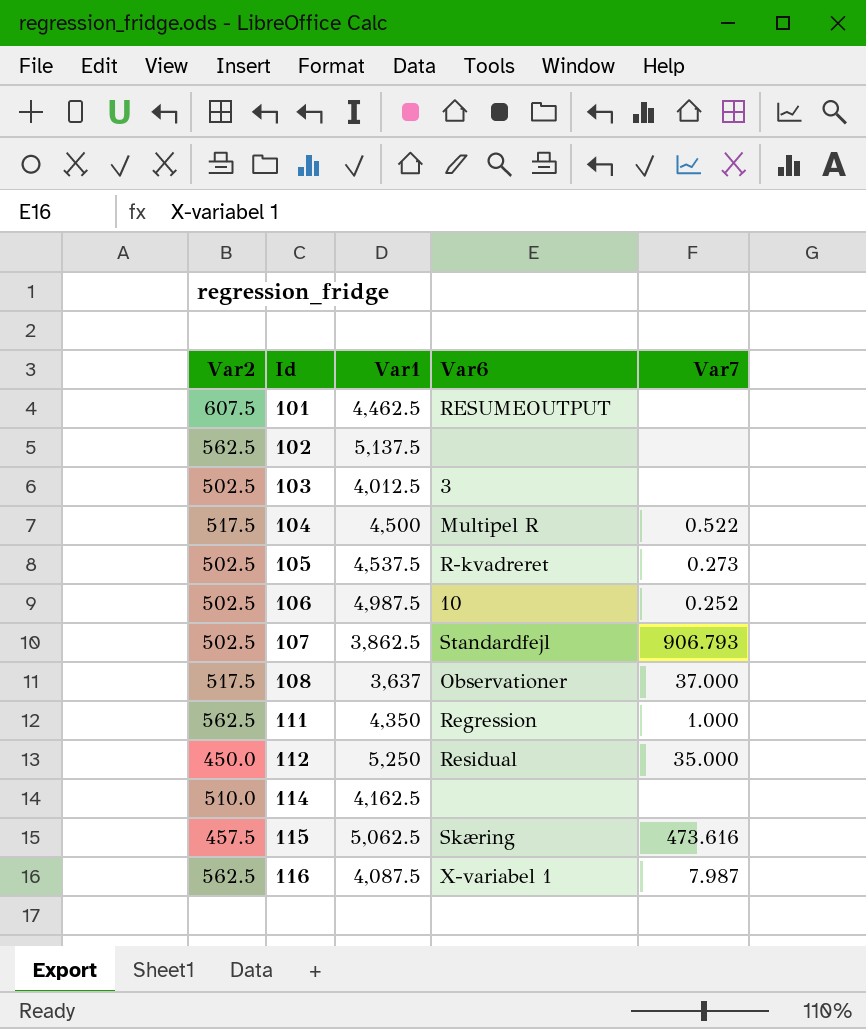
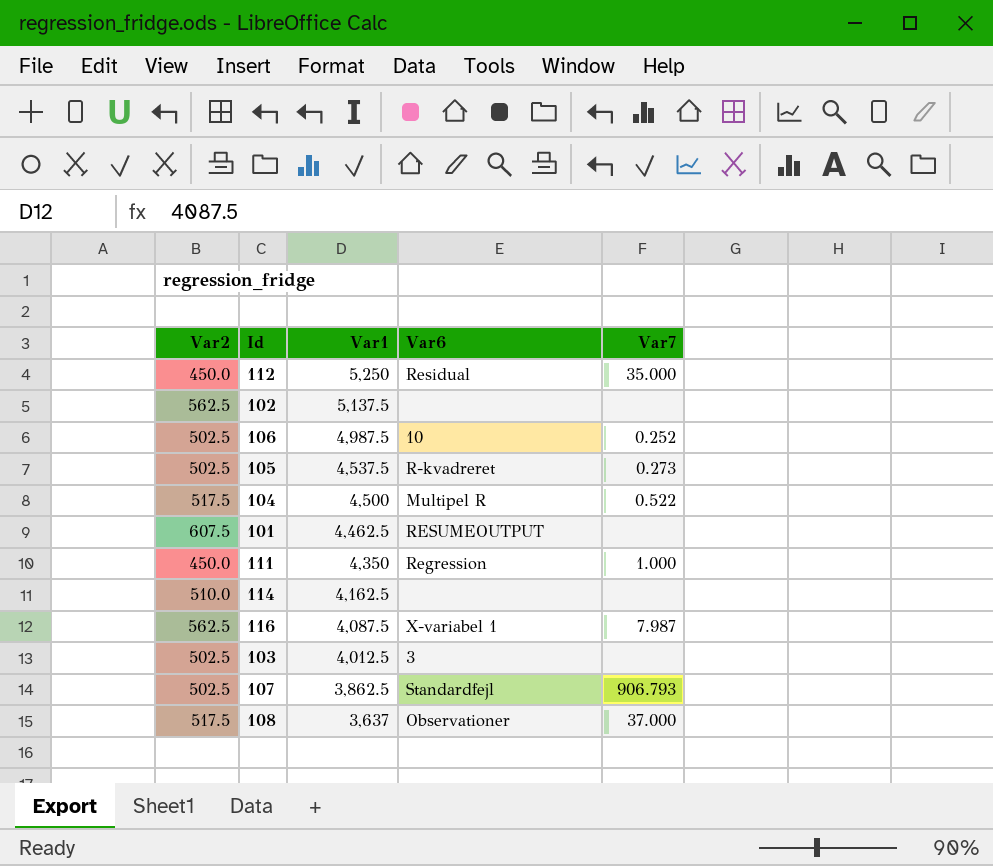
row order: Id ascending -> Var1 descending
row 115: 457.5 | 5,062.5 | Skæring | 473.616 -> none
111 | Var2: 562.5 -> 450.0

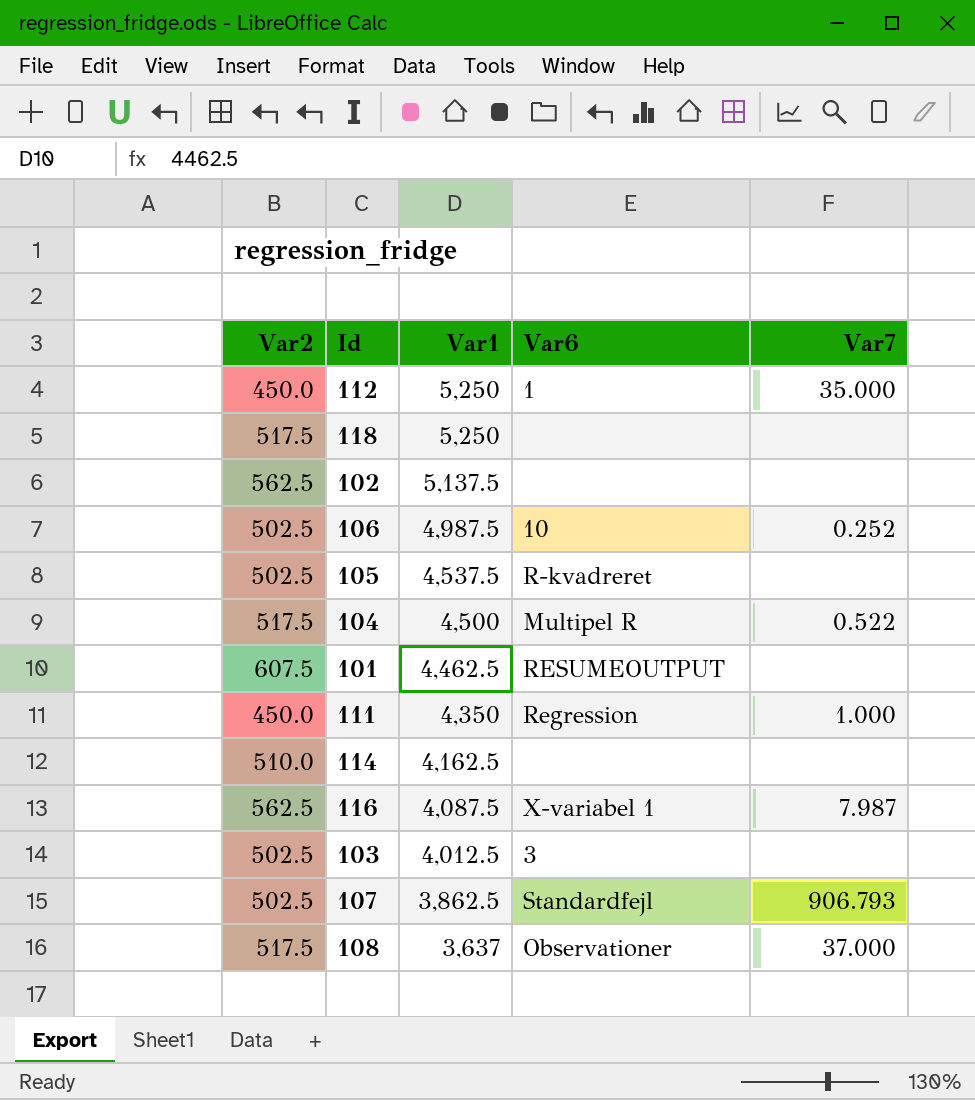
112 | Var6: Residual -> 1
row 118: none -> 517.5 | 5,250 | none | none
105 | Var7: 0.273 -> none

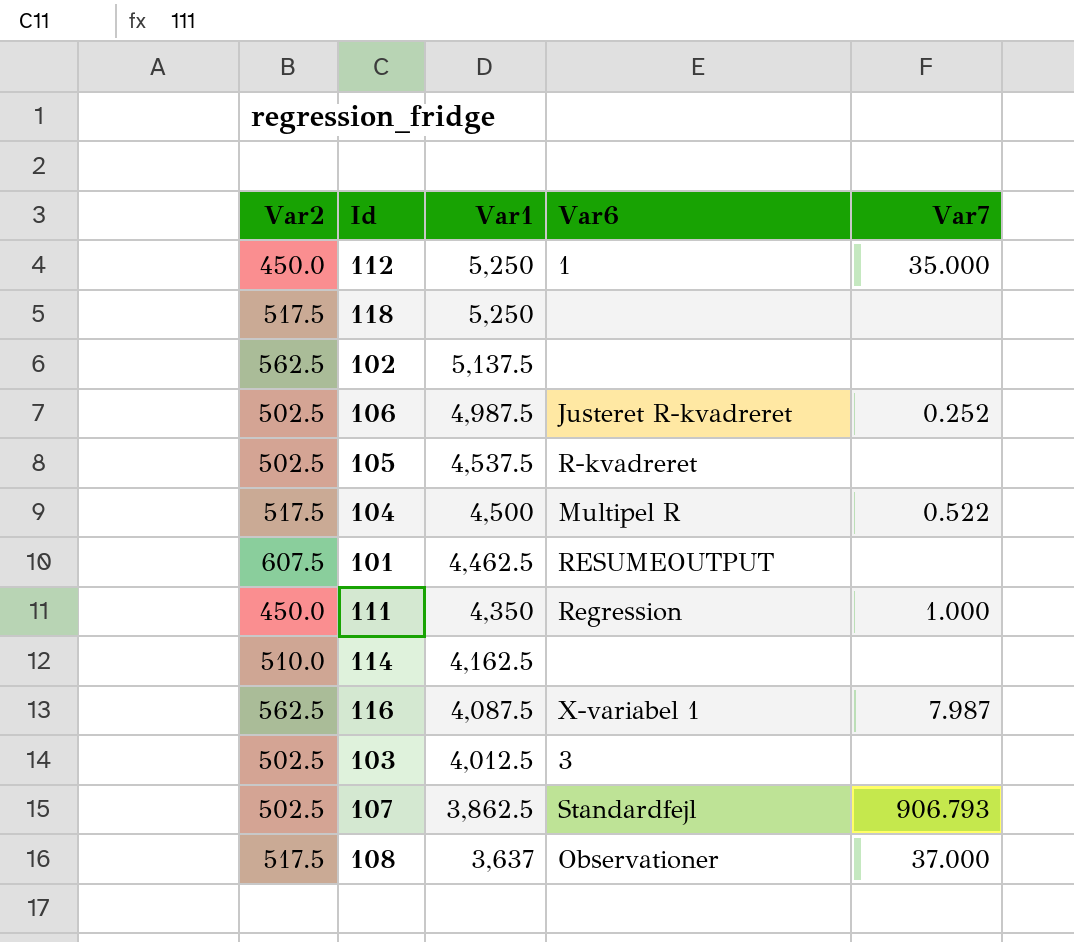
106 | Var6: 10 -> Justeret R-kvadreret

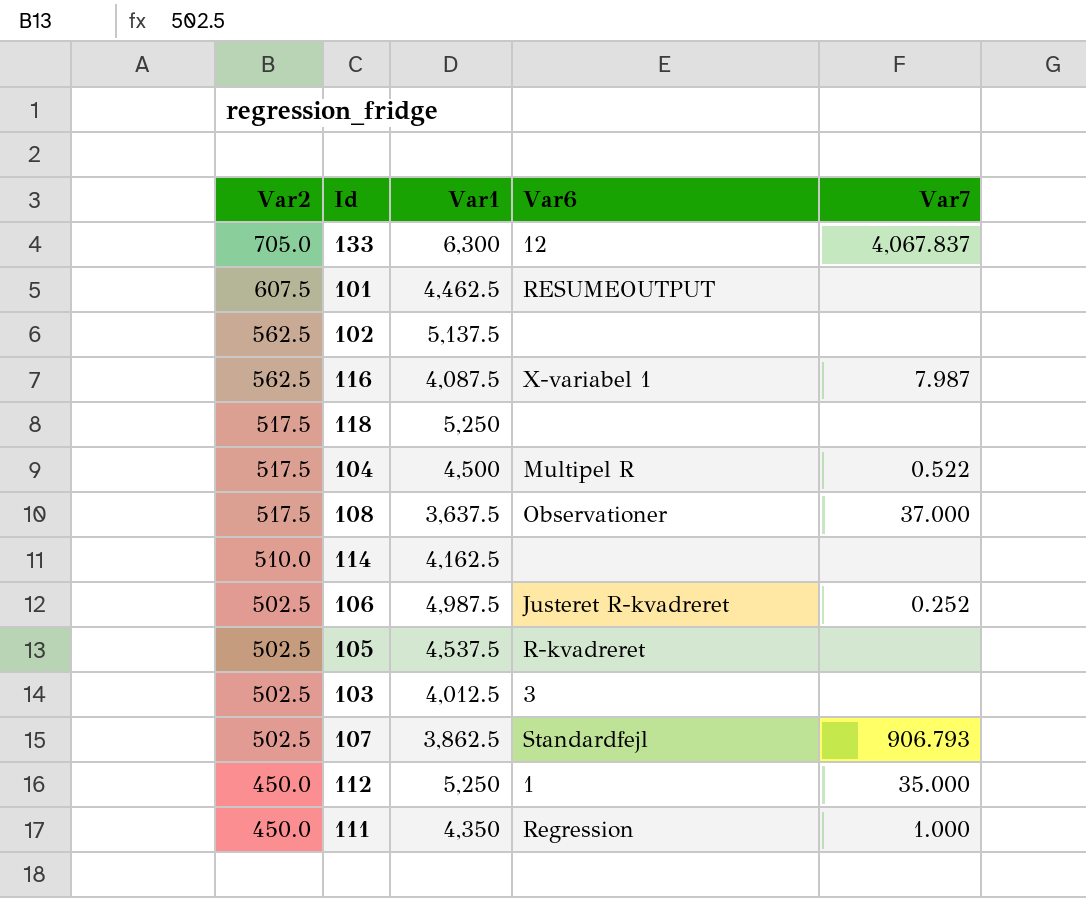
row order: Var1 descending -> Var2 descending
row 133: none -> 705.0 | 6,300 | 12 | 4,067.837
108 | Var1: 3,637 -> 3,637.5

